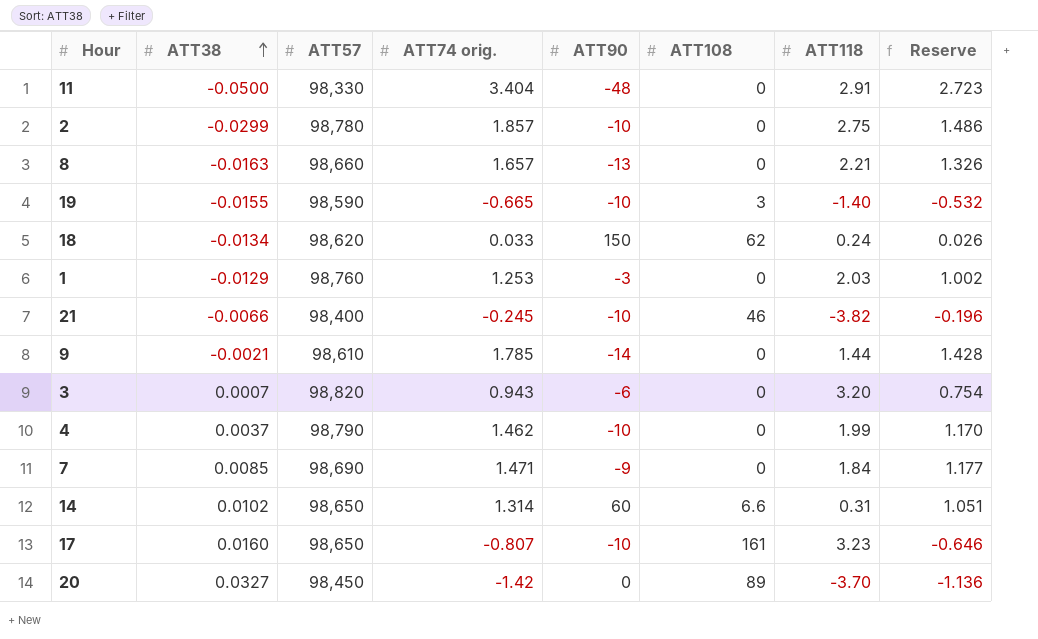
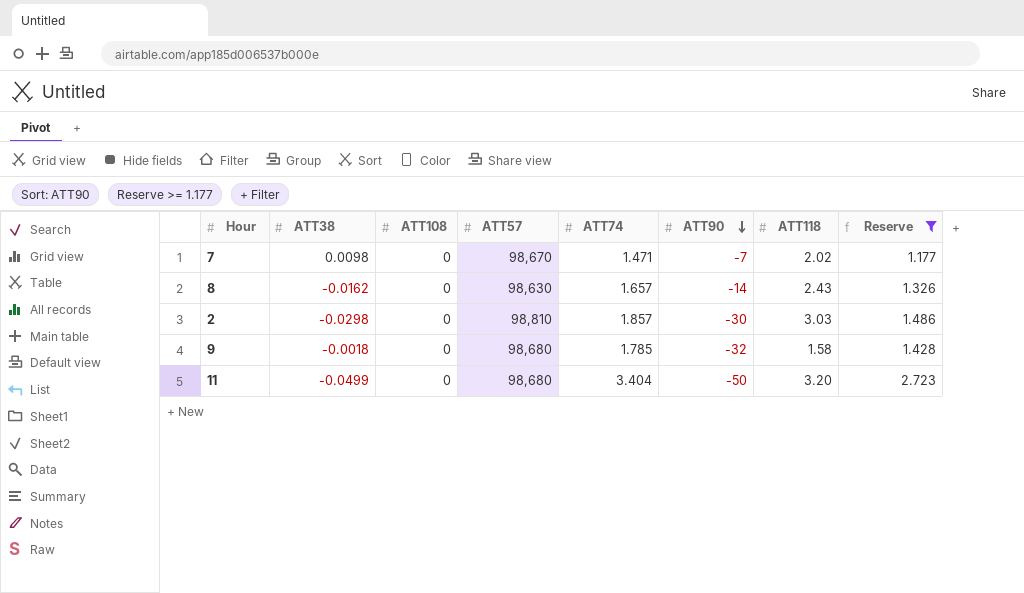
filter: none -> Reserve >= 1.177
row order: ATT38 ascending -> ATT90 descending
column ATT108 | position: 6 -> 3
column name: ATT74 orig. -> ATT74
7 | ATT38: 0.0085 -> 0.0098
7 | ATT57: 98,690 -> 98,670
7 | ATT90: -9 -> -7
7 | ATT118: 1.84 -> 2.02
8 | ATT38: -0.0163 -> -0.0162
8 | ATT57: 98,660 -> 98,630
8 | ATT90: -13 -> -14
8 | ATT118: 2.21 -> 2.43
2 | ATT38: -0.0299 -> -0.0298
2 | ATT57: 98,780 -> 98,810
2 | ATT90: -10 -> -30
2 | ATT118: 2.75 -> 3.03
9 | ATT38: -0.0021 -> -0.0018
9 | ATT57: 98,610 -> 98,680
9 | ATT90: -14 -> -32
9 | ATT118: 1.44 -> 1.58
11 | ATT38: -0.0500 -> -0.0499
11 | ATT57: 98,330 -> 98,680
11 | ATT90: -48 -> -50
11 | ATT118: 2.91 -> 3.20

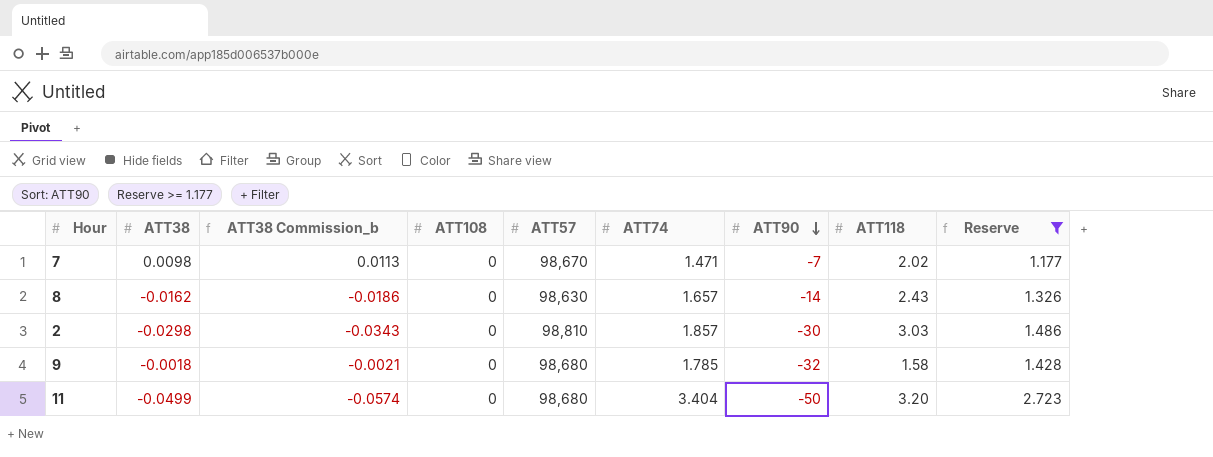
column ATT38 Commission_b | formula: none -> [ATT38] * 1.15

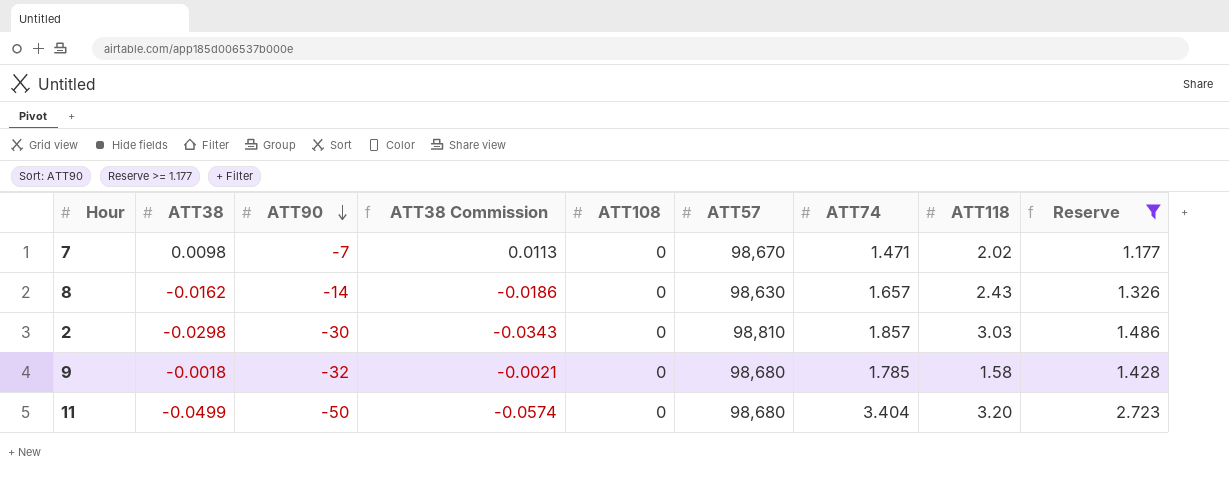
column ATT90 | position: 7 -> 3
column name: ATT38 Commission_b -> ATT38 Commission

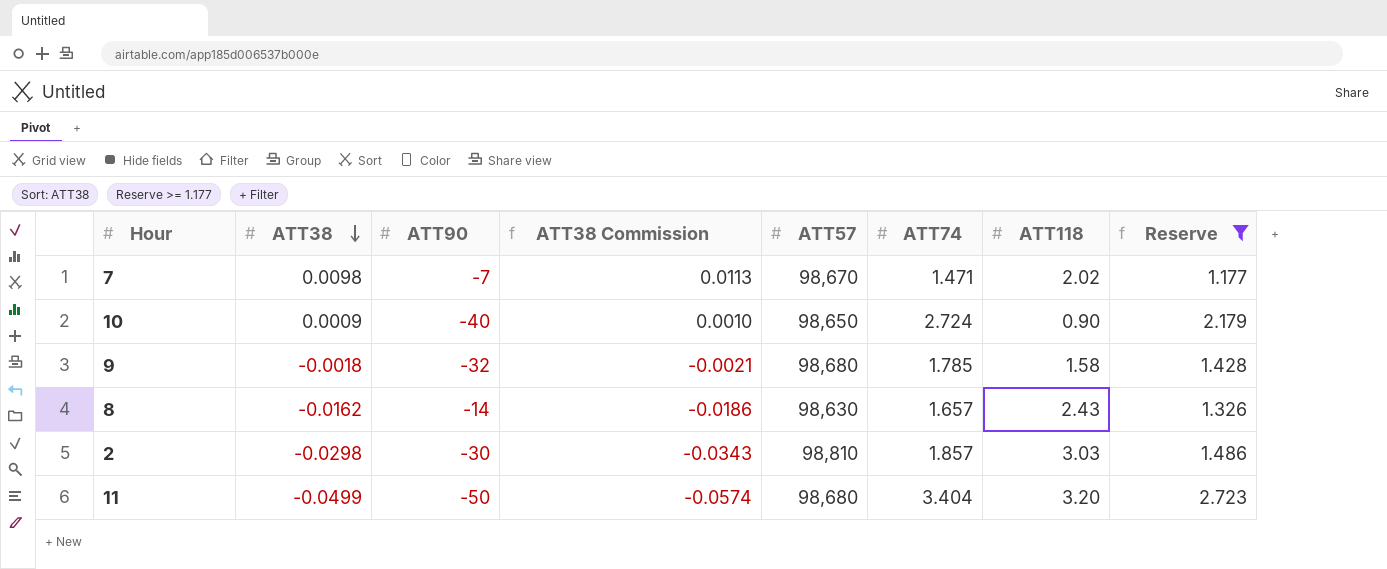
row order: ATT90 descending -> ATT38 descending
column ATT108 | position: 5 -> none
row 10: none -> 0.0009 | -40 | 0.0010 | 98,650 | 2.724 | 0.90 | 2.179

